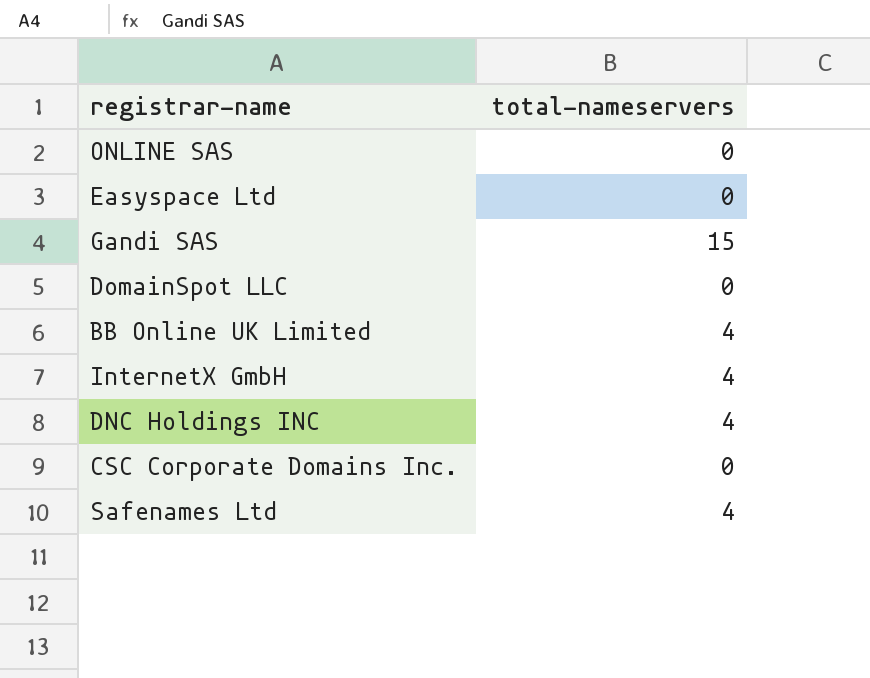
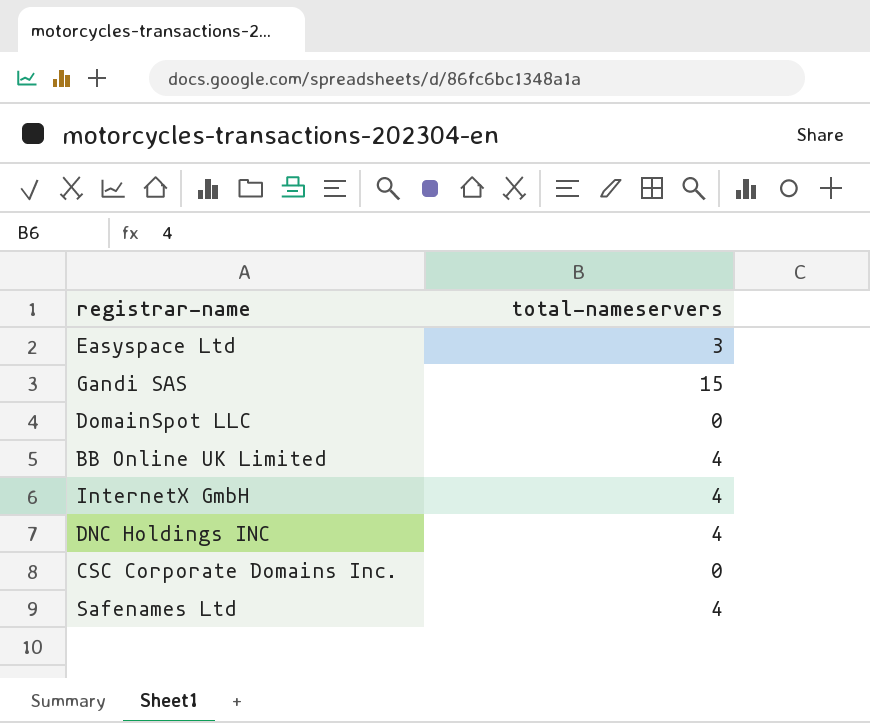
row ONLINE SAS: 0 -> none
Easyspace Ltd | total-nameservers: 0 -> 3

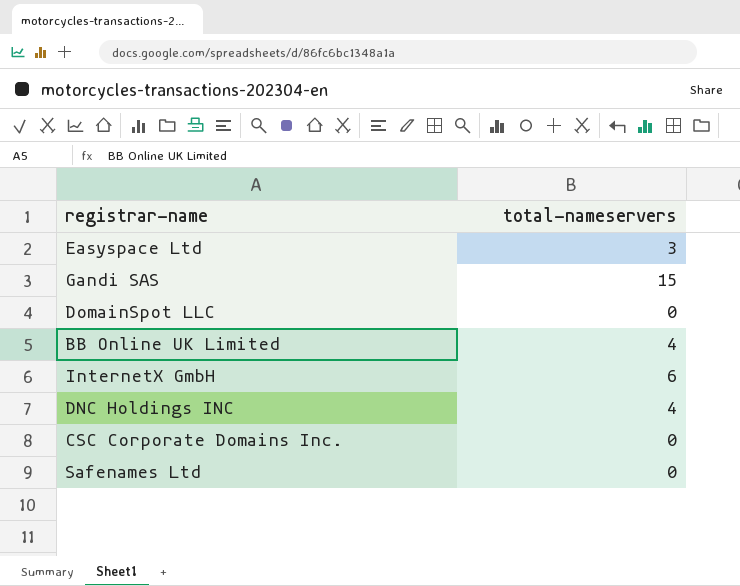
InternetX GmbH | total-nameservers: 4 -> 6
Safenames Ltd | total-nameservers: 4 -> 0

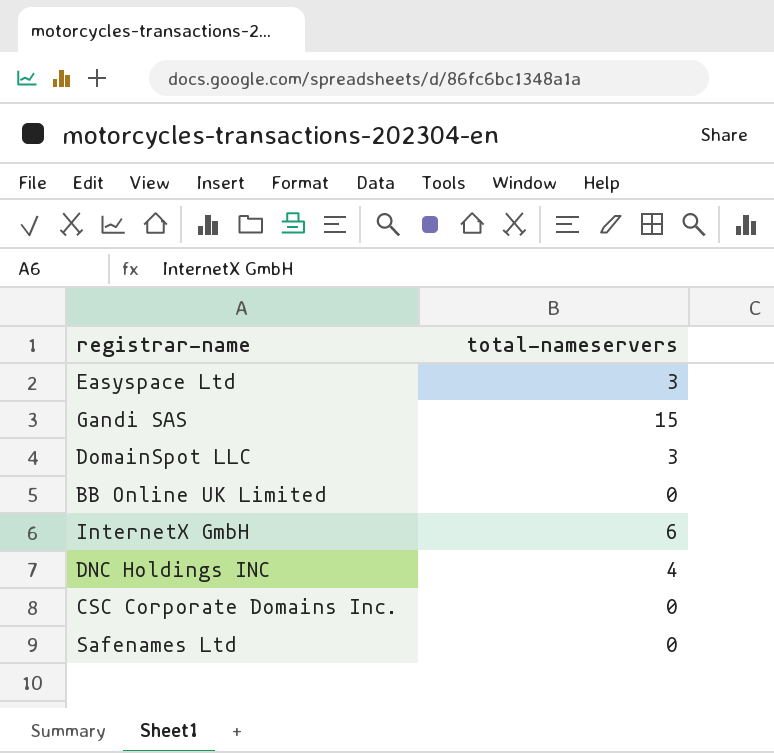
DomainSpot LLC | total-nameservers: 0 -> 3
BB Online UK Limited | total-nameservers: 4 -> 0

